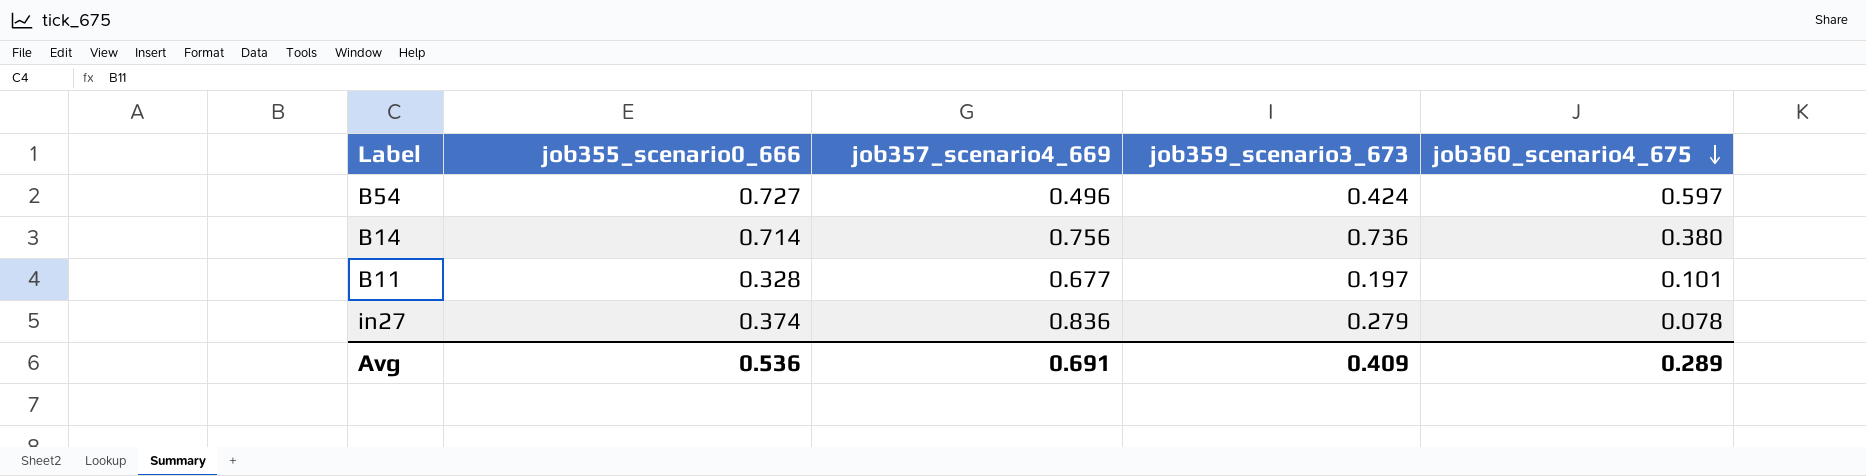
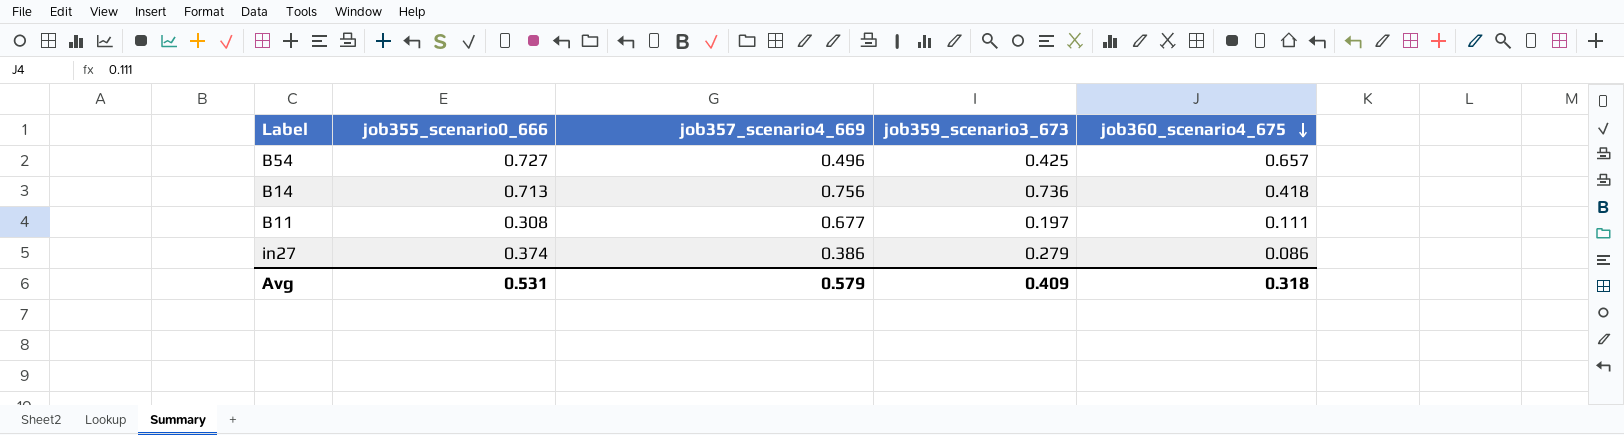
B54 | job359_scenario3_673: 0.424 -> 0.425
B54 | job360_scenario4_675: 0.597 -> 0.657
B14 | job355_scenario0_666: 0.714 -> 0.713
B14 | job360_scenario4_675: 0.380 -> 0.418
B11 | job355_scenario0_666: 0.328 -> 0.308
B11 | job360_scenario4_675: 0.101 -> 0.111
in27 | job357_scenario4_669: 0.836 -> 0.386
in27 | job360_scenario4_675: 0.078 -> 0.086
Avg | job355_scenario0_666: 0.536 -> 0.531
Avg | job357_scenario4_669: 0.691 -> 0.579
Avg | job360_scenario4_675: 0.289 -> 0.318

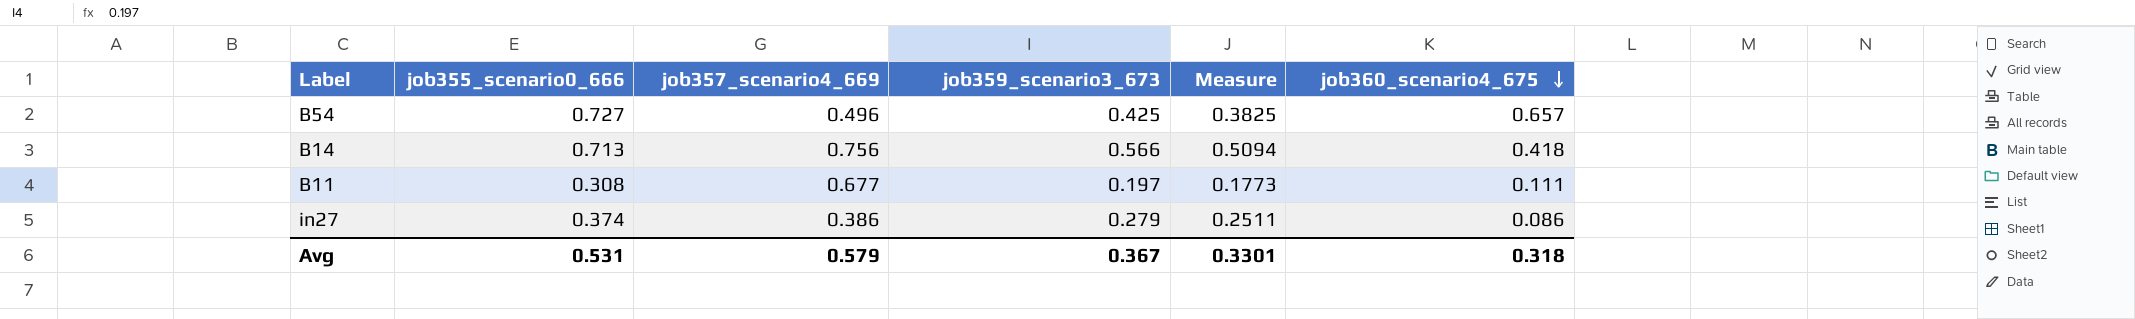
column Measure | formula: none -> [job359_scenario3_673] * 0.9
B14 | job359_scenario3_673: 0.736 -> 0.566
Avg | job359_scenario3_673: 0.409 -> 0.367

